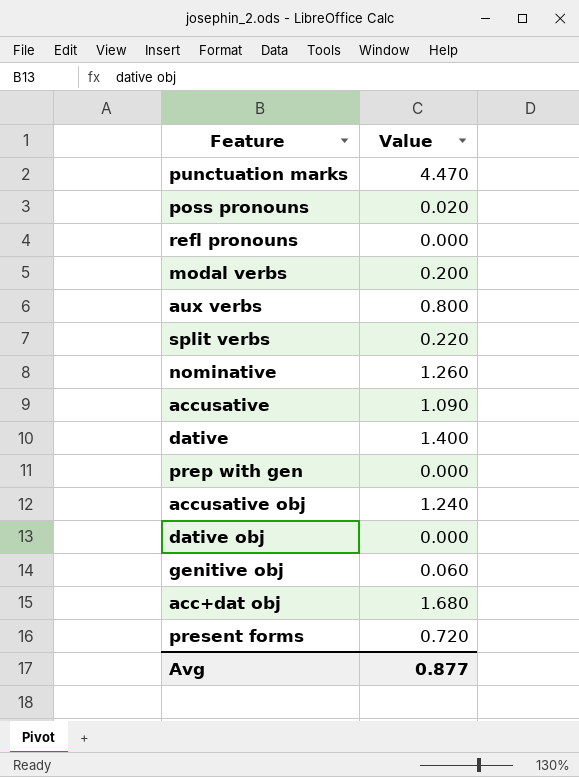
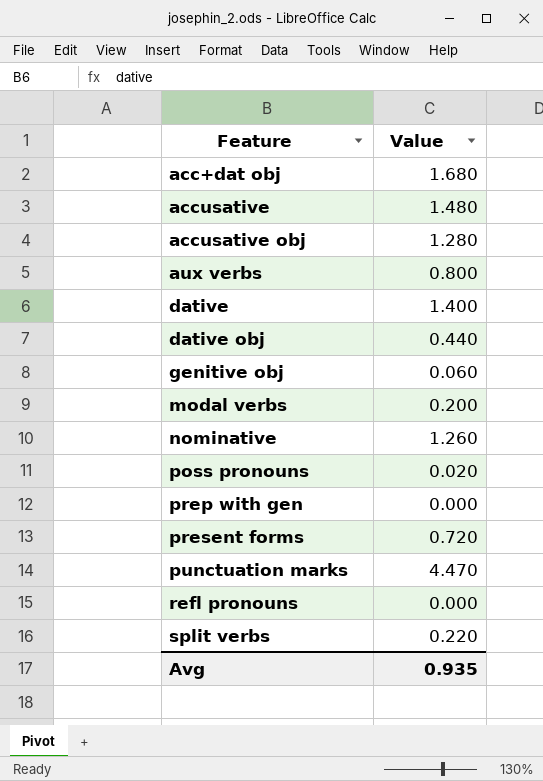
row order: none -> Feature ascending
accusative | Value: 1.090 -> 1.480
accusative obj | Value: 1.240 -> 1.280
dative obj | Value: 0.000 -> 0.440
Avg | Value: 0.877 -> 0.935

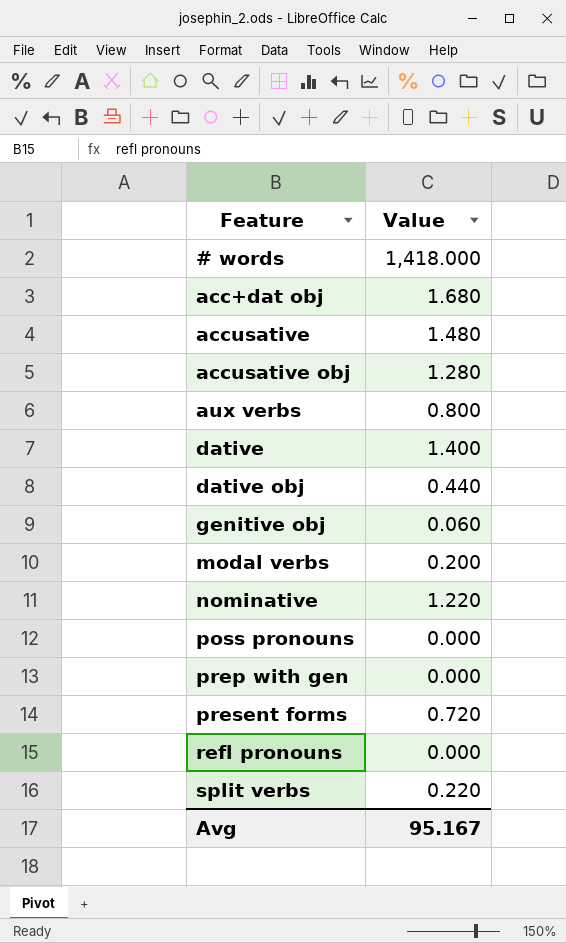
row punctuation marks: 4.470 -> none
row # words: none -> 1,418.000
nominative | Value: 1.260 -> 1.220
poss pronouns | Value: 0.020 -> 0.000
Avg | Value: 0.935 -> 95.167

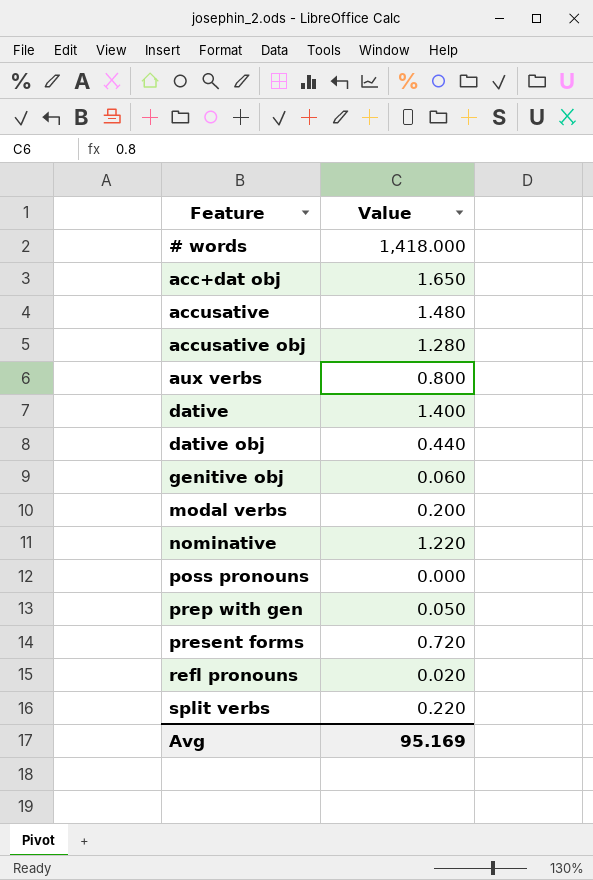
acc+dat obj | Value: 1.680 -> 1.650
prep with gen | Value: 0.000 -> 0.050
refl pronouns | Value: 0.000 -> 0.020
Avg | Value: 95.167 -> 95.169

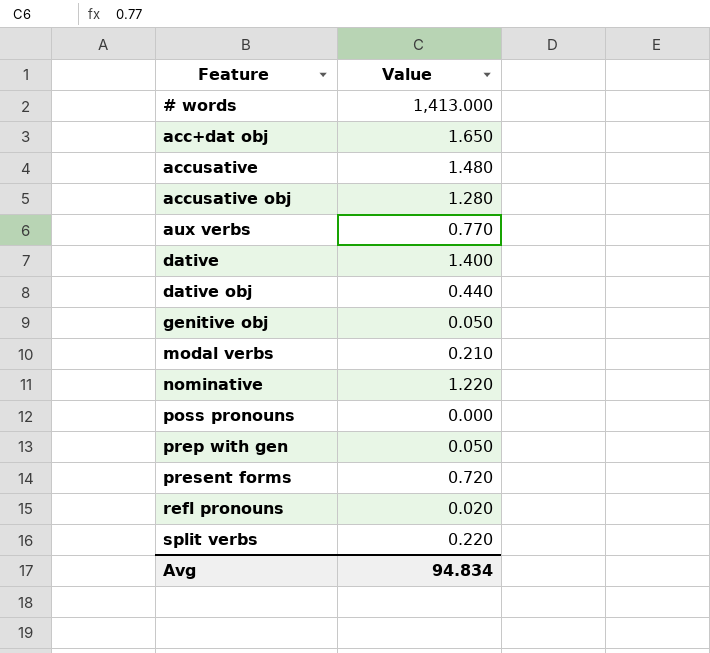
# words | Value: 1,418.000 -> 1,413.000
aux verbs | Value: 0.800 -> 0.770
genitive obj | Value: 0.060 -> 0.050
modal verbs | Value: 0.200 -> 0.210
Avg | Value: 95.169 -> 94.834

